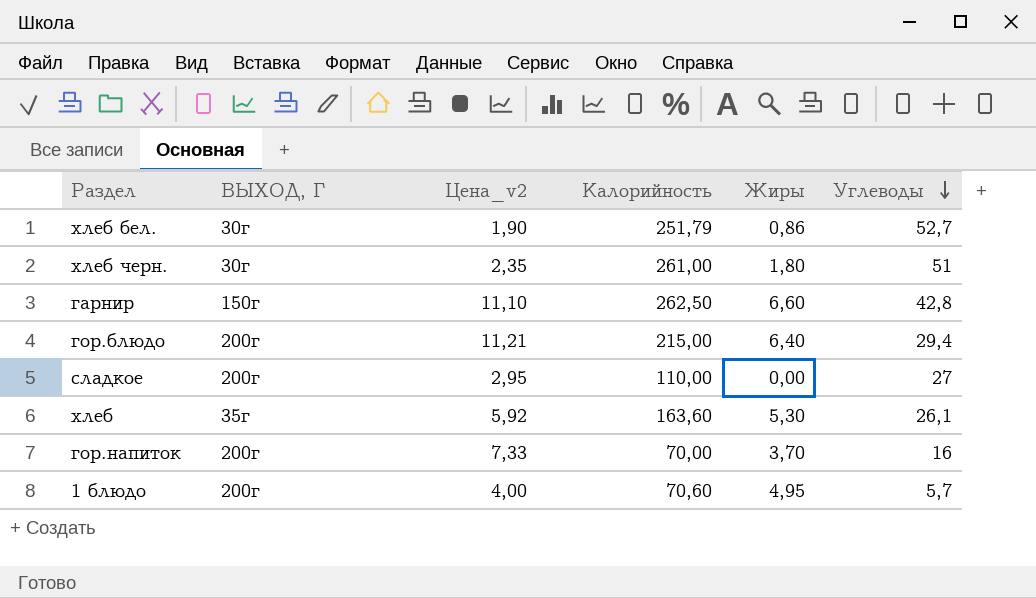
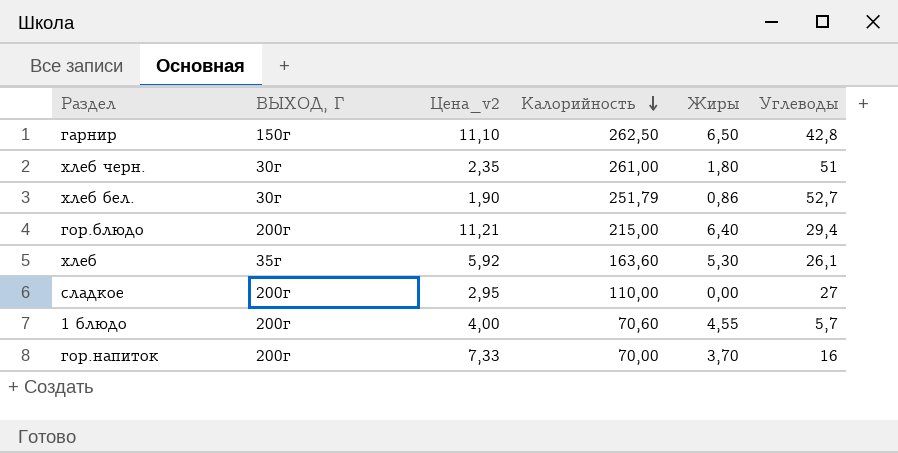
row order: Углеводы descending -> Калорийность descending
гарнир | Жиры: 6,60 -> 6,50
1 блюдо | Жиры: 4,95 -> 4,55

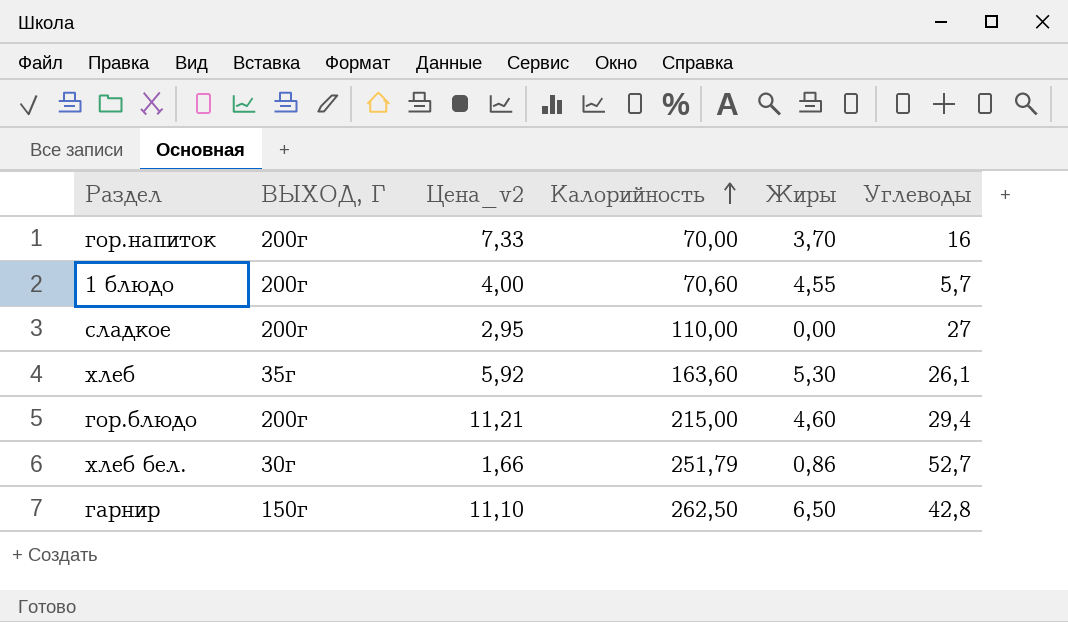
row order: Калорийность descending -> Калорийность ascending
row хлеб черн.: 30г | 2,35 | 261,00 | 1,80 | 51 -> none
гор.блюдо | Жиры: 6,40 -> 4,60
хлеб бел. | Цена_v2: 1,90 -> 1,66

